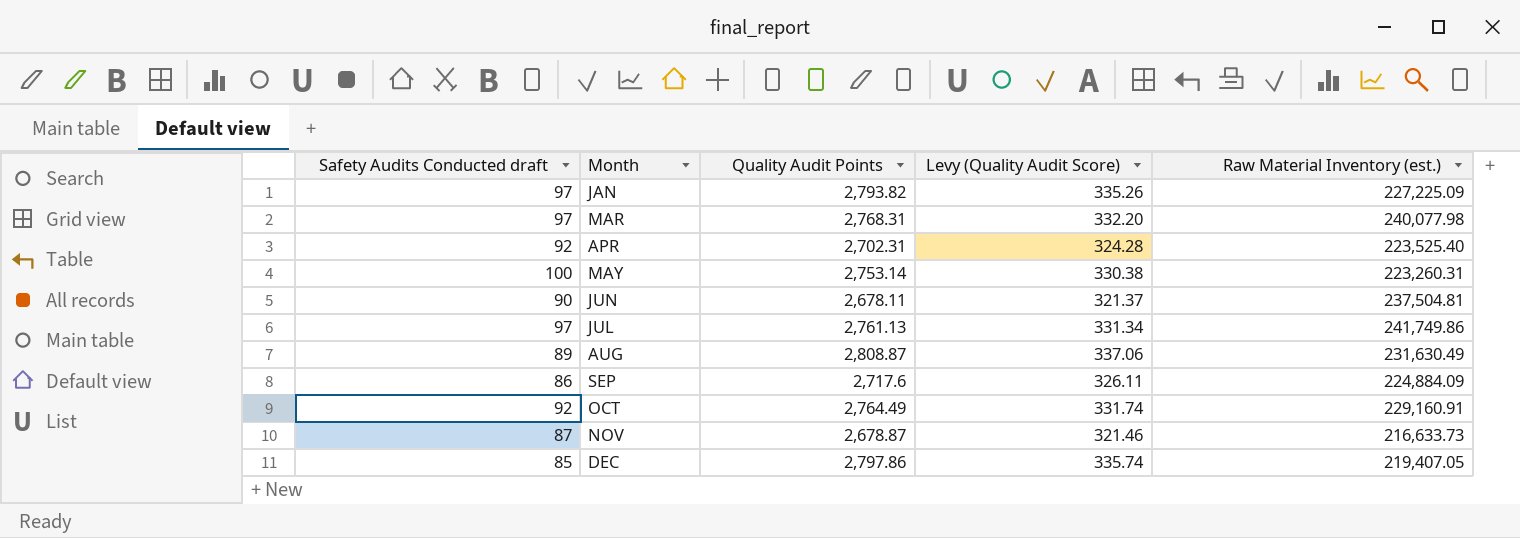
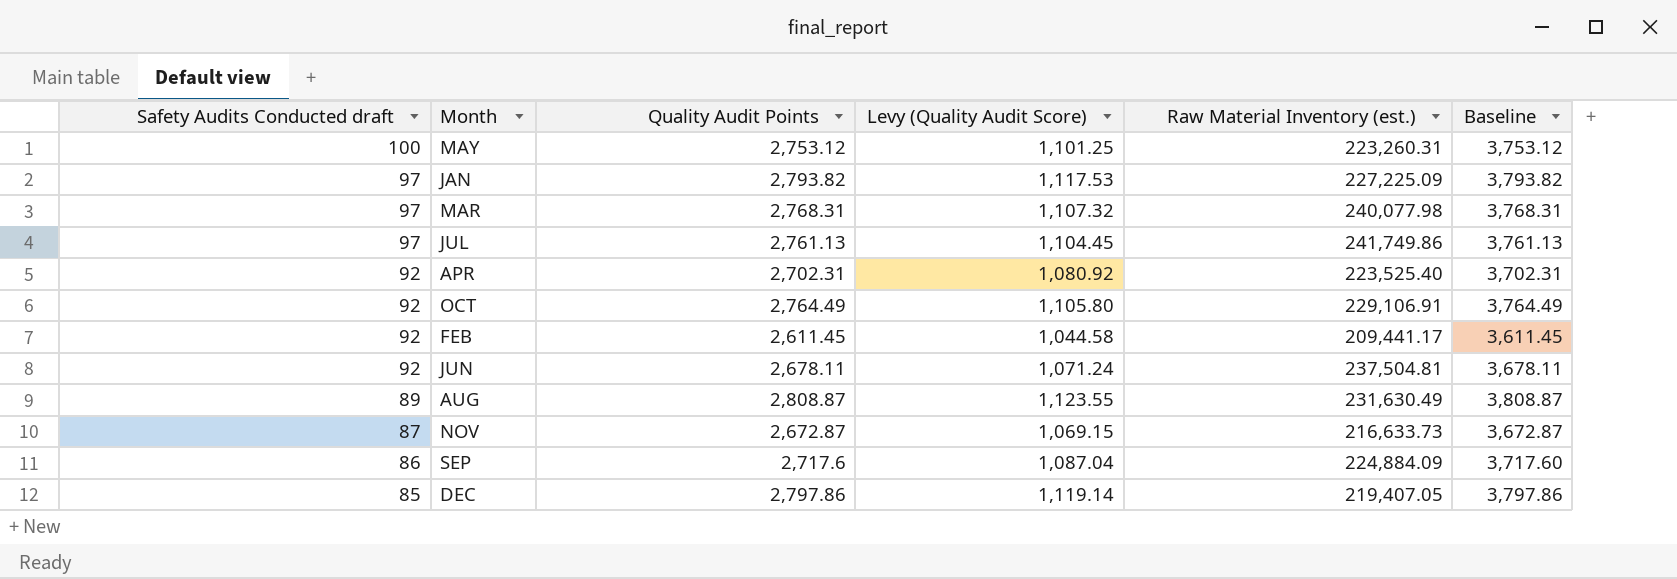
row order: Month ascending -> Safety Audits Conducted draft descending
column Levy (Quality Audit Score) | formula: [Quality Audit Points] * 0.12 -> [Quality Audit Points] * 0.4
column Baseline | formula: none -> [Quality Audit Points] + 1000
MAY | Quality Audit Points: 2,753.14 -> 2,753.12
OCT | Raw Material Inventory (est.): 229,160.91 -> 229,106.91
row FEB: none -> 92 | 2,611.45 | 1,044.58 | 209,441.17 | 3,611.45
JUN | Safety Audits Conducted draft: 90 -> 92
NOV | Quality Audit Points: 2,678.87 -> 2,672.87

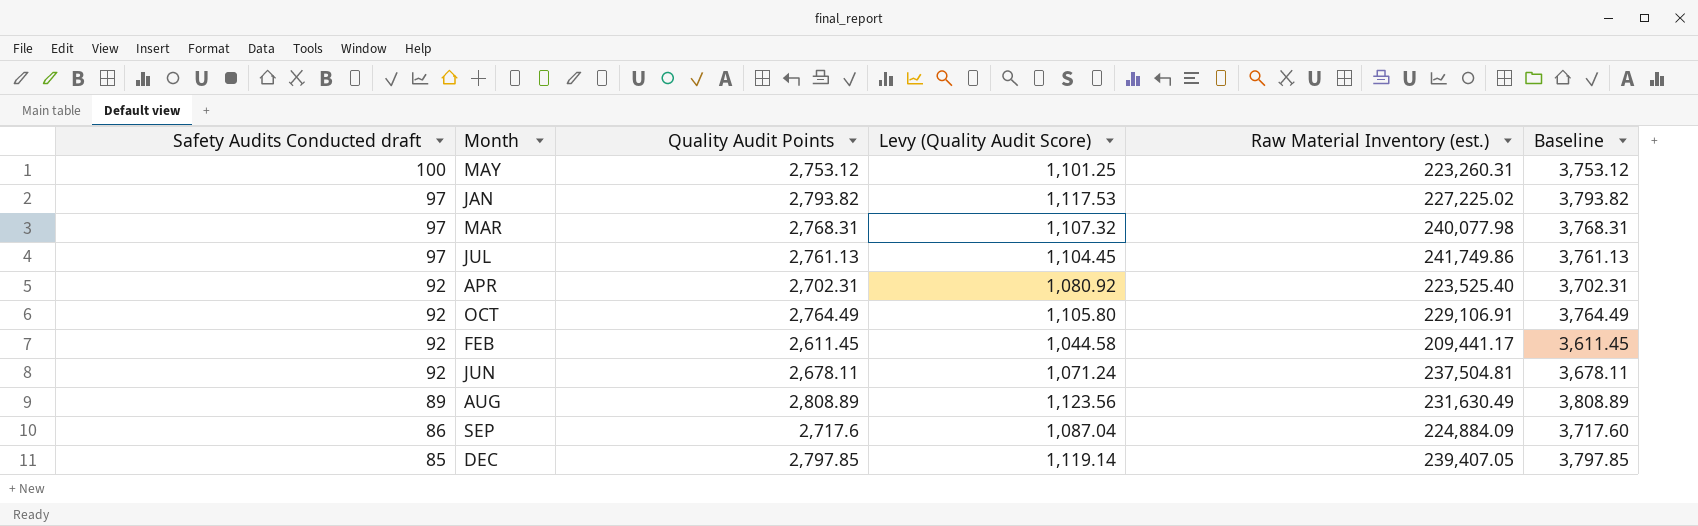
row NOV: 87 | 2,672.87 | 1,069.15 | 216,633.73 | 3,672.87 -> none
JAN | Raw Material Inventory (est.): 227,225.09 -> 227,225.02
AUG | Quality Audit Points: 2,808.87 -> 2,808.89
AUG | Levy (Quality Audit Score): 1,123.55 -> 1,123.56
AUG | Baseline: 3,808.87 -> 3,808.89
DEC | Quality Audit Points: 2,797.86 -> 2,797.85
DEC | Raw Material Inventory (est.): 219,407.05 -> 239,407.05
DEC | Baseline: 3,797.86 -> 3,797.85

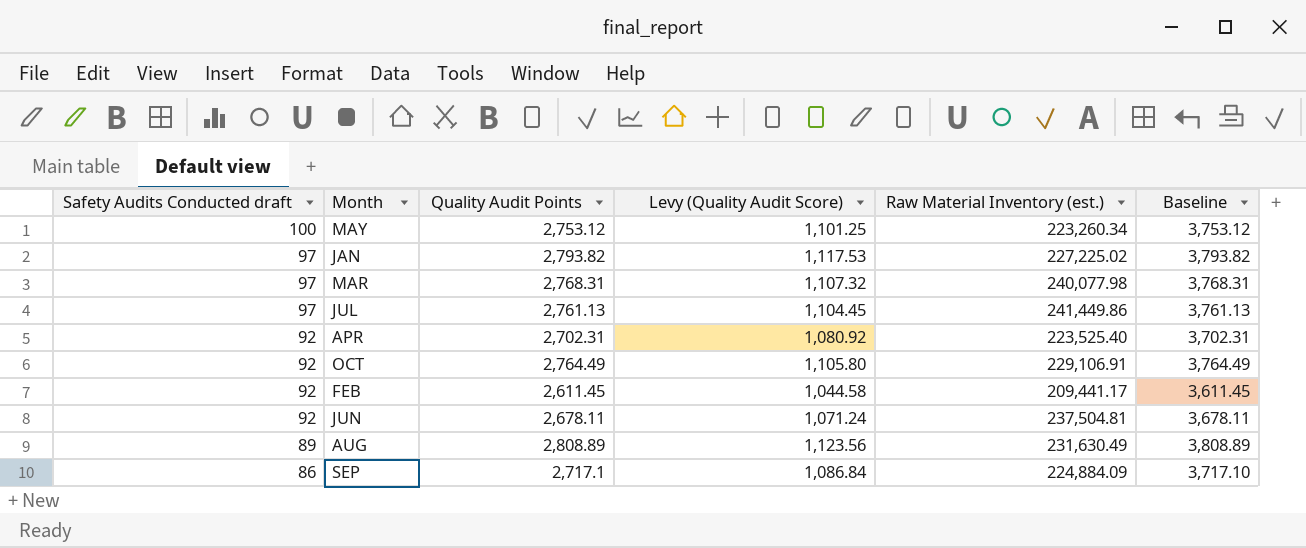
row DEC: 85 | 2,797.85 | 1,119.14 | 239,407.05 | 3,797.85 -> none
MAY | Raw Material Inventory (est.): 223,260.31 -> 223,260.34
JUL | Raw Material Inventory (est.): 241,749.86 -> 241,449.86
SEP | Quality Audit Points: 2,717.6 -> 2,717.1
SEP | Levy (Quality Audit Score): 1,087.04 -> 1,086.84
SEP | Baseline: 3,717.60 -> 3,717.10

